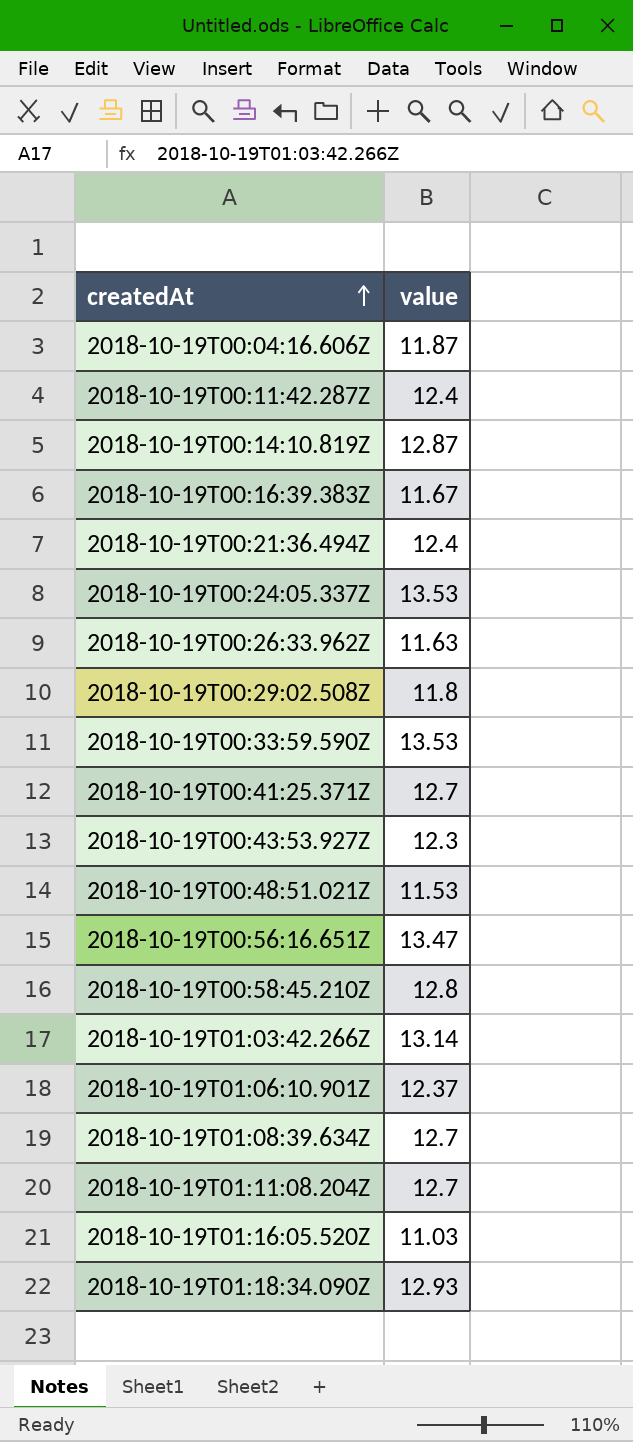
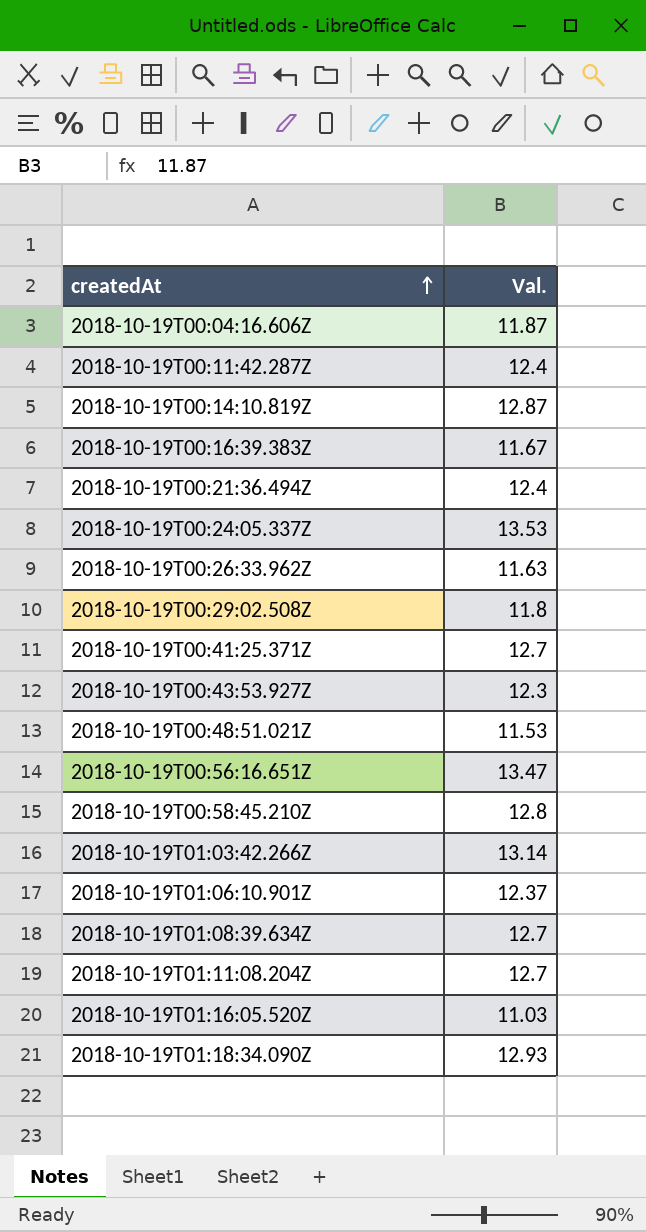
column name: value -> Val.
row 2018-10-19T00:33:59.590Z: 13.53 -> none

